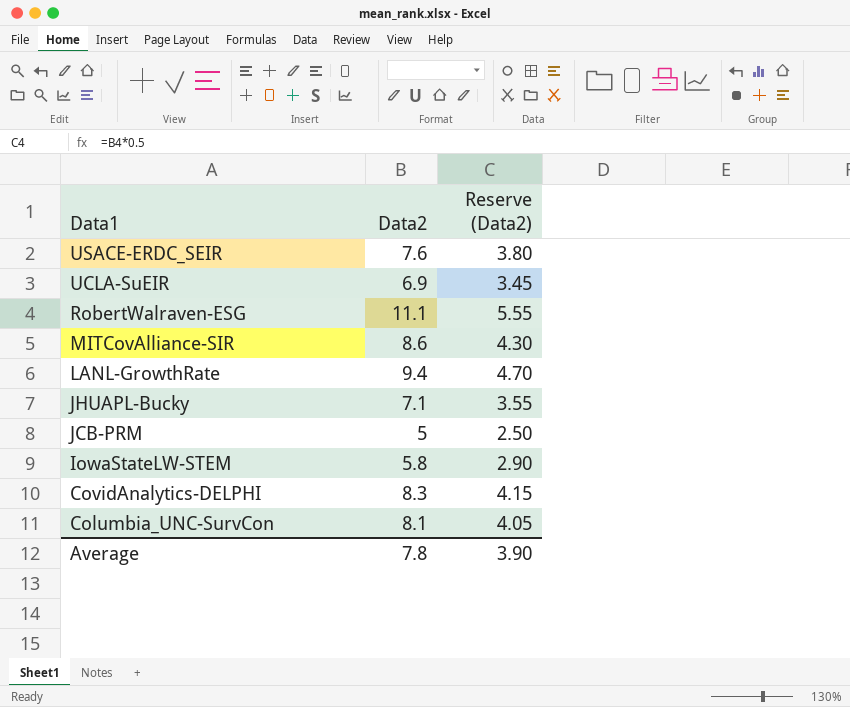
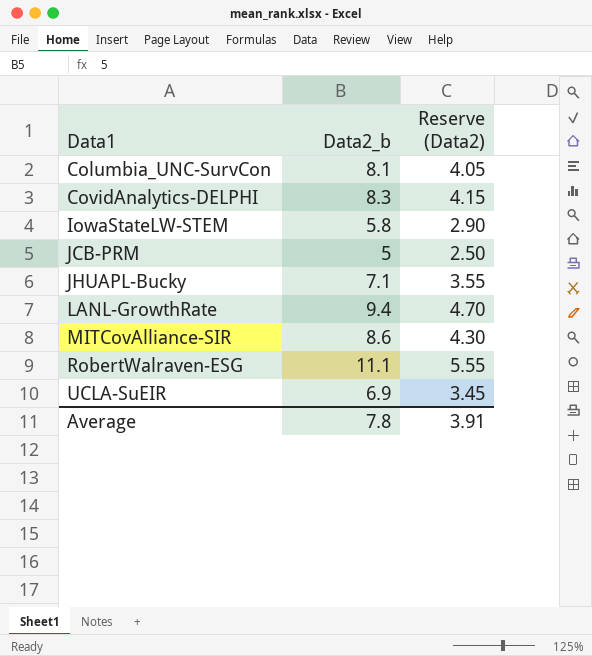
row order: Data1 descending -> Data1 ascending
column name: Data2 -> Data2_b
row USACE-ERDC_SEIR: 7.6 | 3.80 -> none
Average | Reserve (Data2): 3.90 -> 3.91

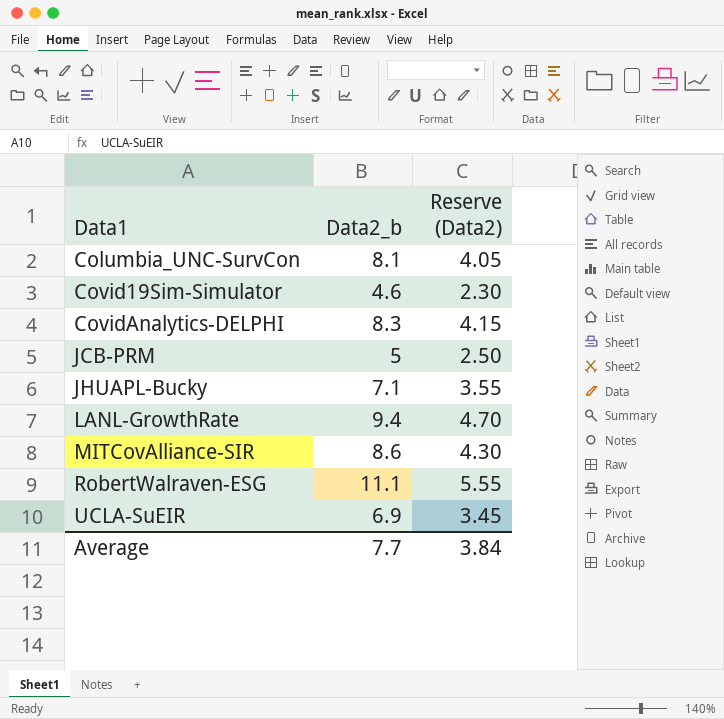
row IowaStateLW-STEM: 5.8 | 2.90 -> none
row Covid19Sim-Simulator: none -> 4.6 | 2.30
Average | Data2_b: 7.8 -> 7.7
Average | Reserve (Data2): 3.91 -> 3.84

